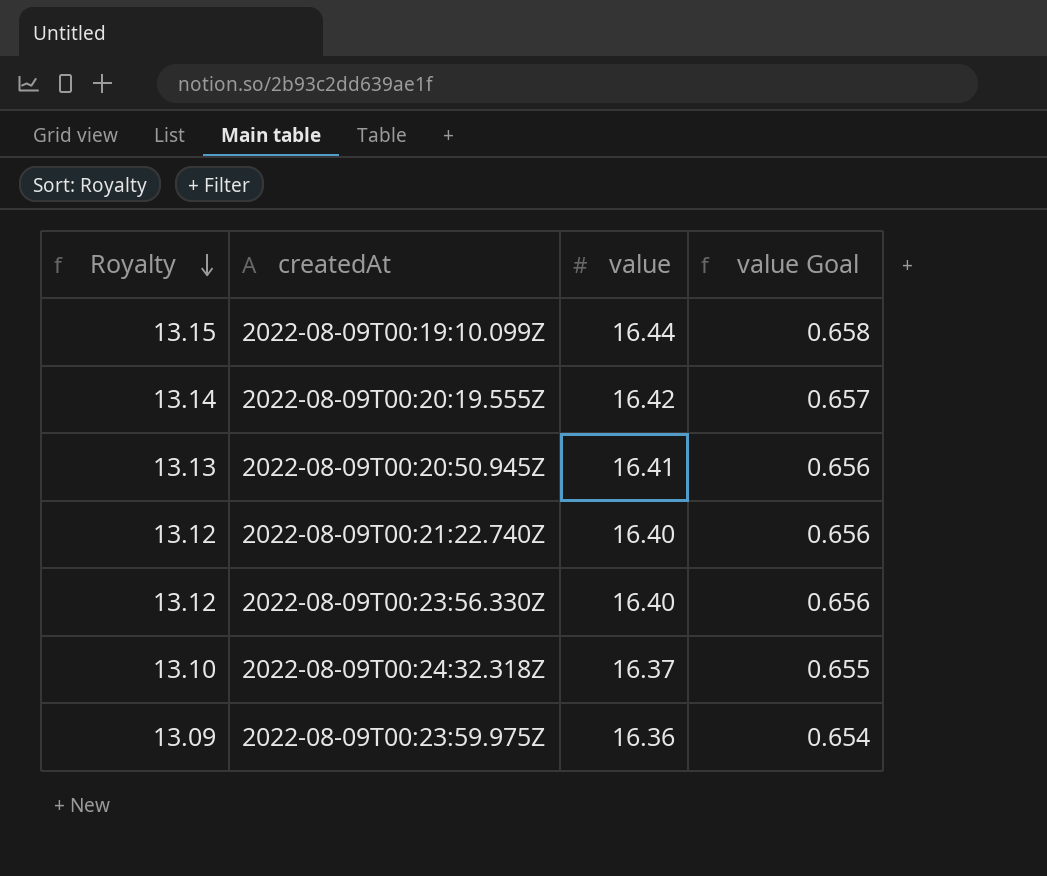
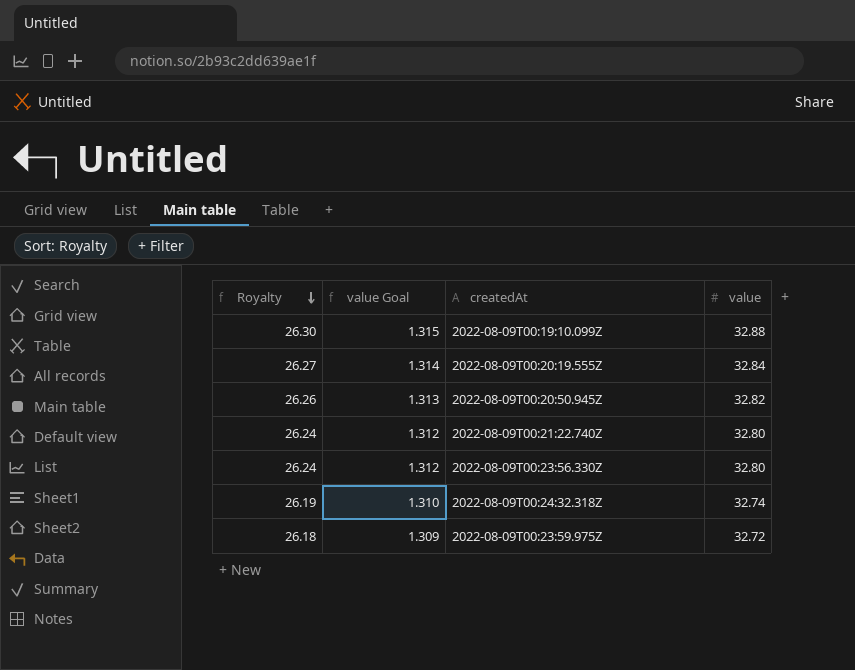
column value Goal | position: 4 -> 2
2022-08-09T00:19:10.099Z | Royalty: 13.15 -> 26.30
2022-08-09T00:19:10.099Z | value Goal: 0.658 -> 1.315
2022-08-09T00:19:10.099Z | value: 16.44 -> 32.88
2022-08-09T00:20:19.555Z | Royalty: 13.14 -> 26.27
2022-08-09T00:20:19.555Z | value Goal: 0.657 -> 1.314
2022-08-09T00:20:19.555Z | value: 16.42 -> 32.84
2022-08-09T00:20:50.945Z | Royalty: 13.13 -> 26.26
2022-08-09T00:20:50.945Z | value Goal: 0.656 -> 1.313
2022-08-09T00:20:50.945Z | value: 16.41 -> 32.82
2022-08-09T00:21:22.740Z | Royalty: 13.12 -> 26.24
2022-08-09T00:21:22.740Z | value Goal: 0.656 -> 1.312
2022-08-09T00:21:22.740Z | value: 16.40 -> 32.80
2022-08-09T00:23:56.330Z | Royalty: 13.12 -> 26.24
2022-08-09T00:23:56.330Z | value Goal: 0.656 -> 1.312
2022-08-09T00:23:56.330Z | value: 16.40 -> 32.80
2022-08-09T00:24:32.318Z | Royalty: 13.10 -> 26.19
2022-08-09T00:24:32.318Z | value Goal: 0.655 -> 1.310
2022-08-09T00:24:32.318Z | value: 16.37 -> 32.74
2022-08-09T00:23:59.975Z | Royalty: 13.09 -> 26.18
2022-08-09T00:23:59.975Z | value Goal: 0.654 -> 1.309
2022-08-09T00:23:59.975Z | value: 16.36 -> 32.72

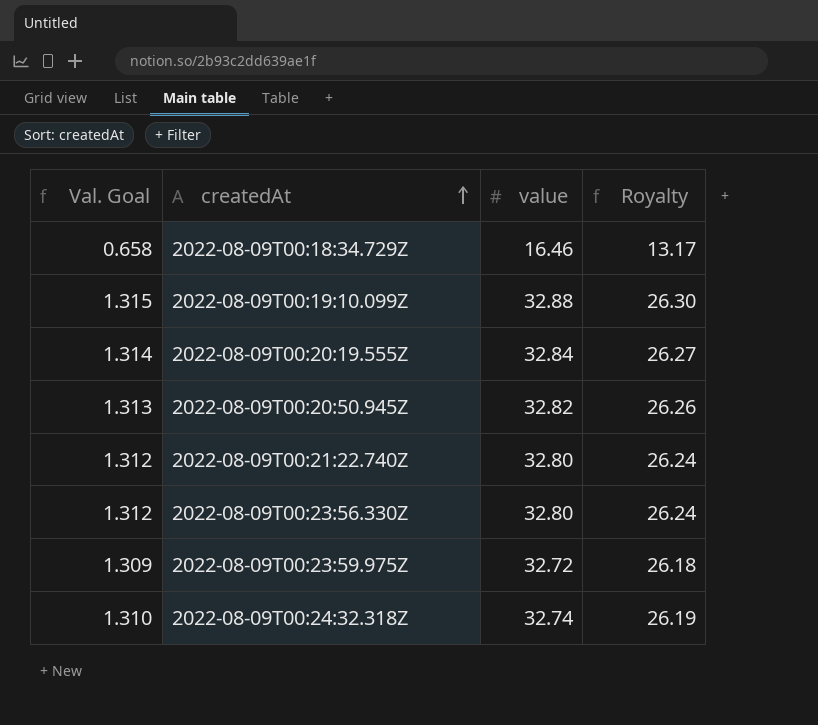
row order: Royalty descending -> createdAt ascending
column name: value Goal -> Val. Goal
column Royalty | position: 1 -> 4
row 2022-08-09T00:18:34.729Z: none -> 0.658 | 16.46 | 13.17

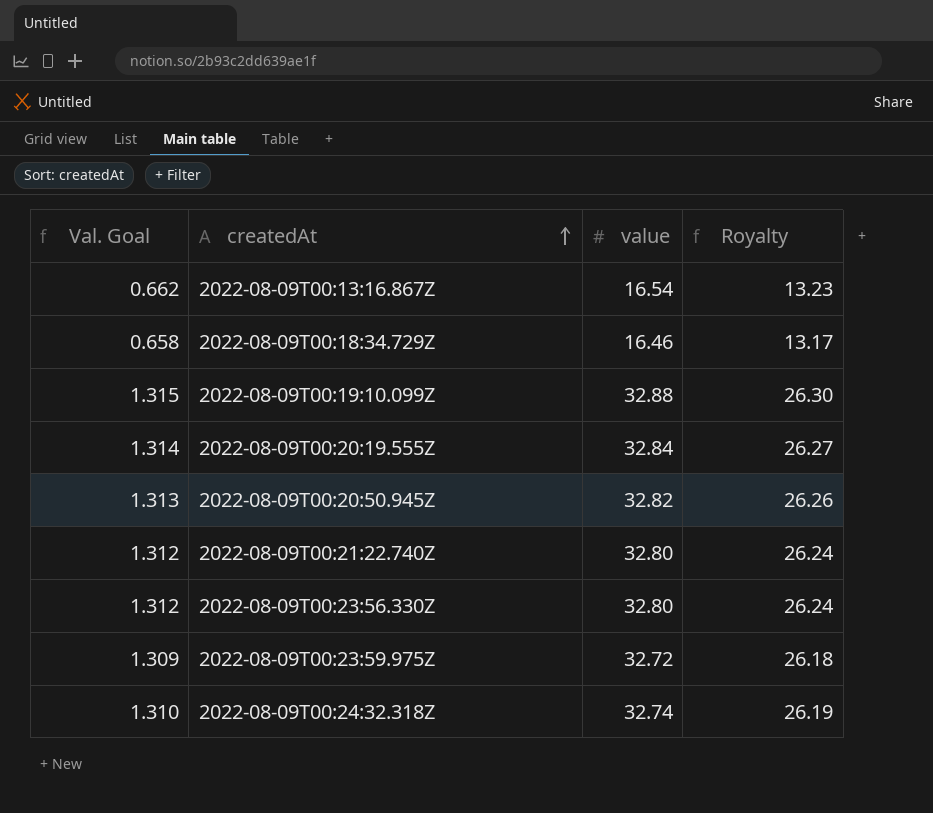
row 2022-08-09T00:13:16.867Z: none -> 0.662 | 16.54 | 13.23

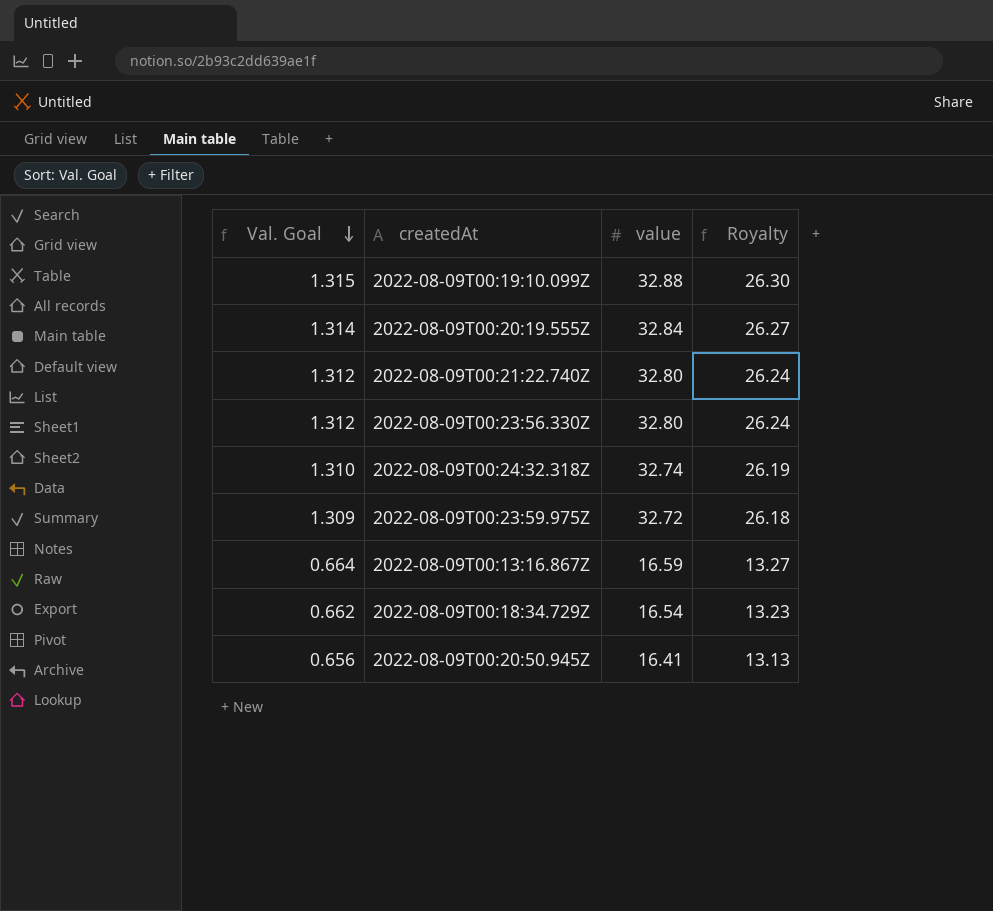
row order: createdAt ascending -> Val. Goal descending
2022-08-09T00:13:16.867Z | Val. Goal: 0.662 -> 0.664
2022-08-09T00:13:16.867Z | value: 16.54 -> 16.59
2022-08-09T00:13:16.867Z | Royalty: 13.23 -> 13.27
2022-08-09T00:18:34.729Z | Val. Goal: 0.658 -> 0.662
2022-08-09T00:18:34.729Z | value: 16.46 -> 16.54
2022-08-09T00:18:34.729Z | Royalty: 13.17 -> 13.23
2022-08-09T00:20:50.945Z | Val. Goal: 1.313 -> 0.656
2022-08-09T00:20:50.945Z | value: 32.82 -> 16.41
2022-08-09T00:20:50.945Z | Royalty: 26.26 -> 13.13

